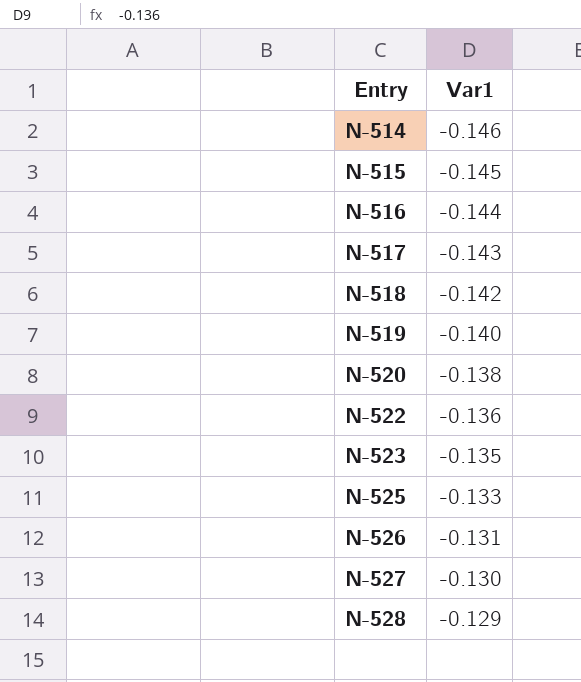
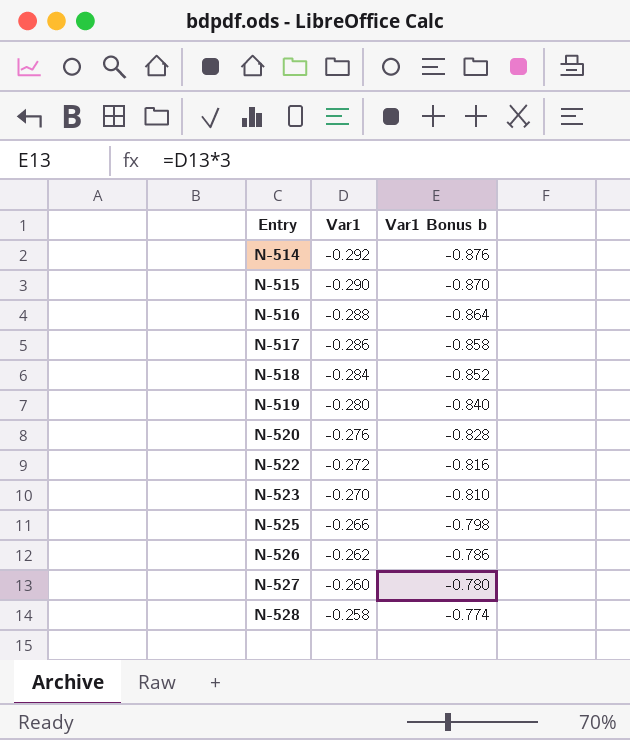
column Var1 Bonus b | formula: none -> [Var1] * 3
N-514 | Var1: -0.146 -> -0.292
N-515 | Var1: -0.145 -> -0.290
N-516 | Var1: -0.144 -> -0.288
N-517 | Var1: -0.143 -> -0.286
N-518 | Var1: -0.142 -> -0.284
N-519 | Var1: -0.140 -> -0.280
N-520 | Var1: -0.138 -> -0.276
N-522 | Var1: -0.136 -> -0.272
N-523 | Var1: -0.135 -> -0.270
N-525 | Var1: -0.133 -> -0.266
N-526 | Var1: -0.131 -> -0.262
N-527 | Var1: -0.130 -> -0.260
N-528 | Var1: -0.129 -> -0.258

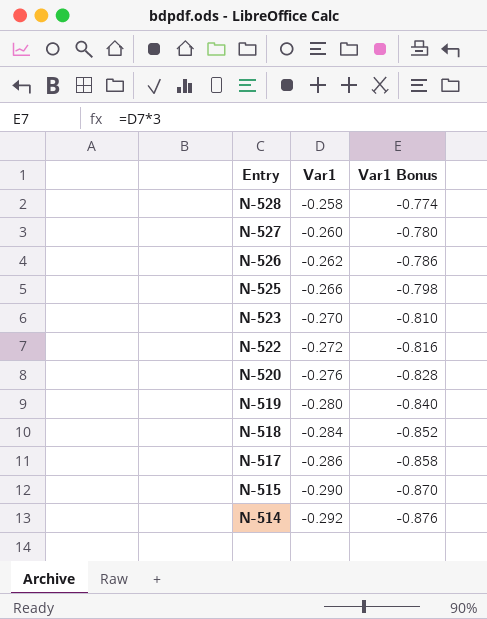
row order: Entry ascending -> Entry descending
column name: Var1 Bonus b -> Var1 Bonus
row N-516: -0.288 | -0.864 -> none

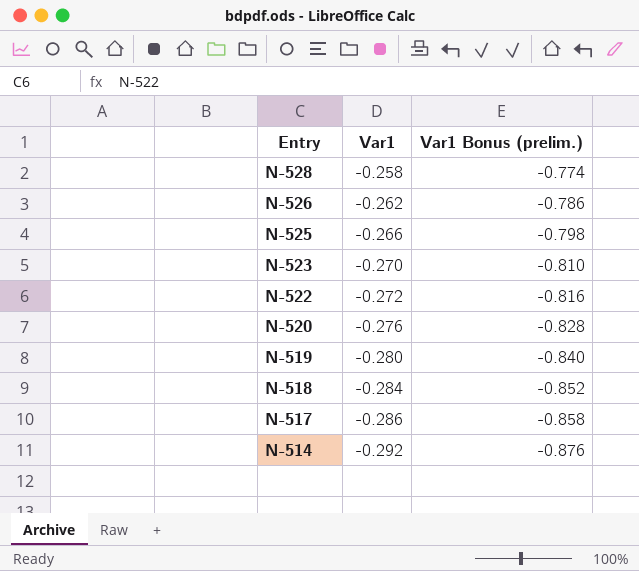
column name: Var1 Bonus -> Var1 Bonus (prelim.)
row N-527: -0.260 | -0.780 -> none
row N-515: -0.290 | -0.870 -> none

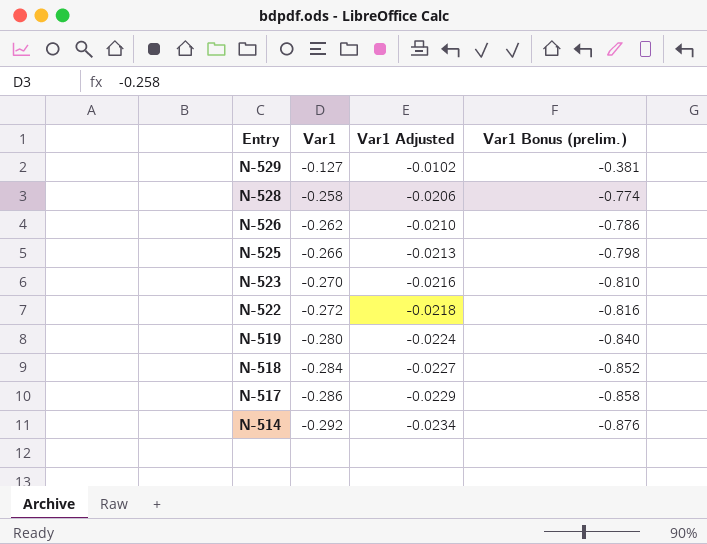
column Var1 Adjusted | formula: none -> [Var1] * 0.08
row N-520: -0.276 | -0.828 -> none
row N-529: none -> -0.127 | -0.0102 | -0.381

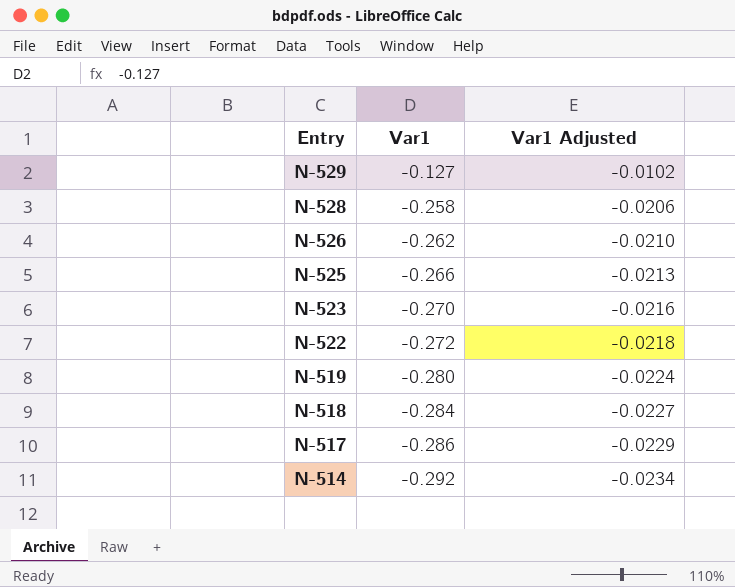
column Var1 Bonus (prelim.) | formula: [Var1] * 3 -> none

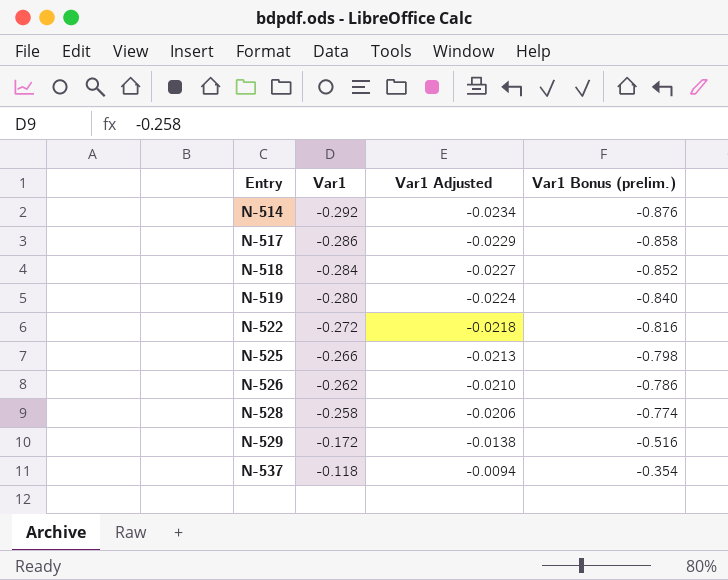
row order: Entry descending -> Entry ascending
column Var1 Bonus (prelim.) | formula: none -> [Var1] * 3
row N-523: -0.270 | -0.0216 -> none
N-529 | Var1: -0.127 -> -0.172
N-529 | Var1 Adjusted: -0.0102 -> -0.0138
row N-537: none -> -0.118 | -0.0094 | -0.354

